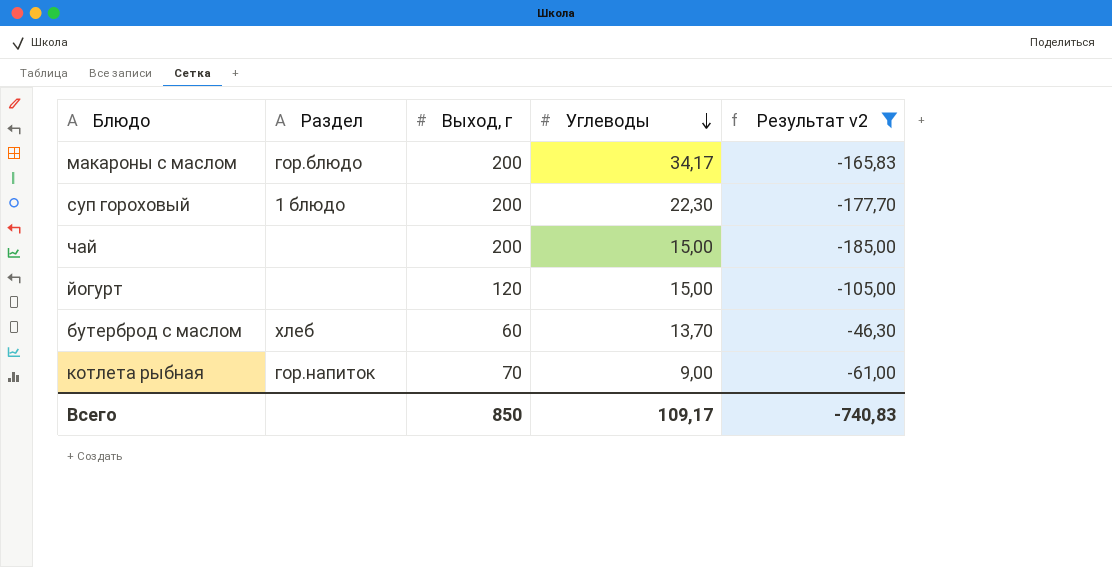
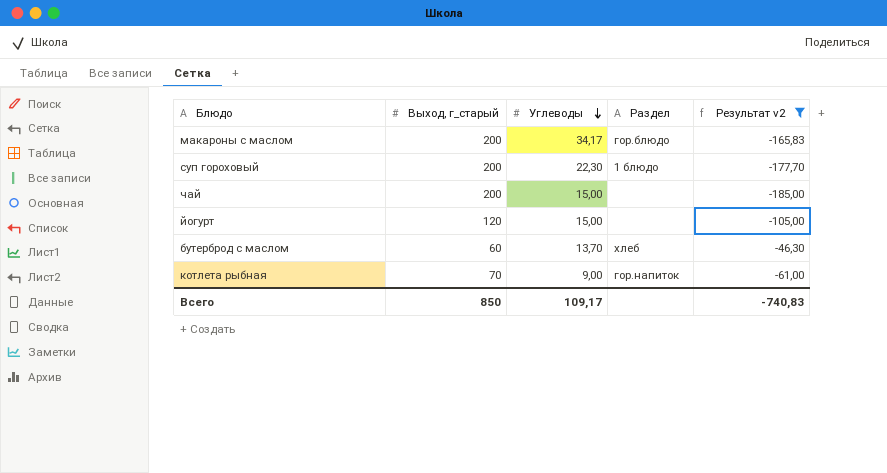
column name: Выход, г -> Выход, г_старый
column Раздел | position: 2 -> 4

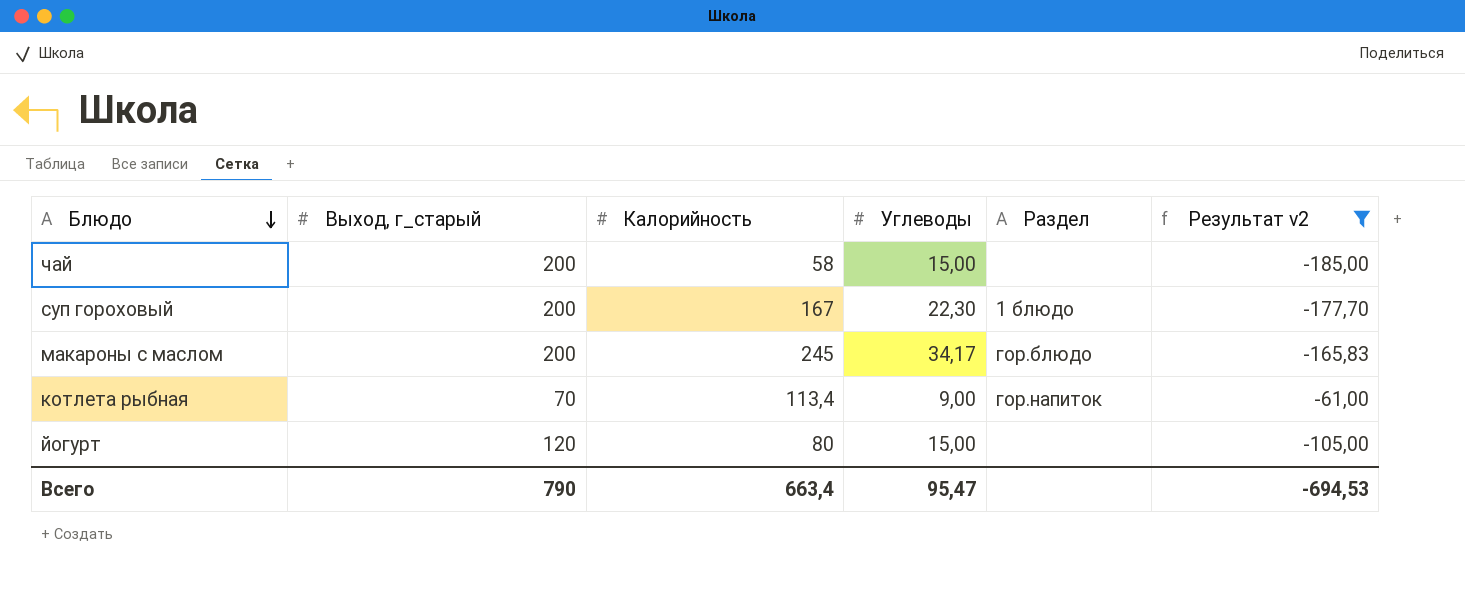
row order: Углеводы descending -> Блюдо descending
column Калорийность | position: none -> 3
row бутерброд с маслом: 60 | 13,70 | хлеб | -46,30 -> none
Всего | Выход, г_старый: 850 -> 790
Всего | Углеводы: 109,17 -> 95,47
Всего | Результат v2: -740,83 -> -694,53

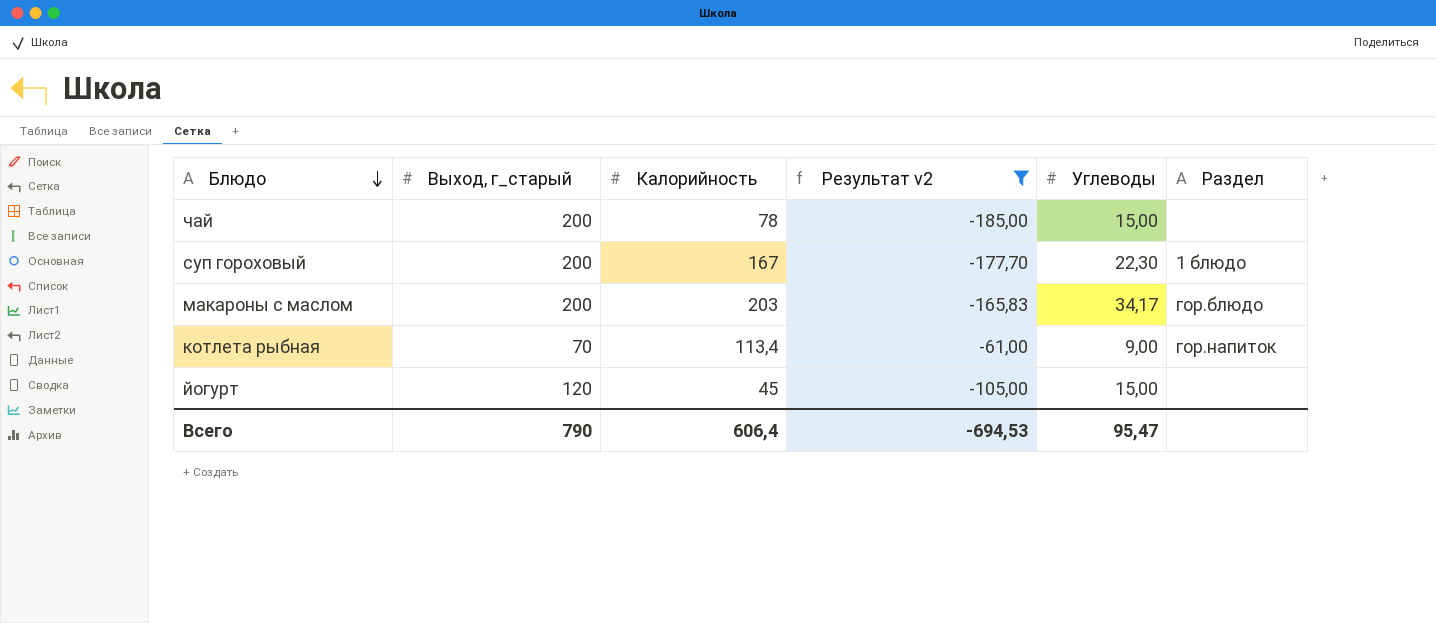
column Результат v2 | position: 6 -> 4
чай | Калорийность: 58 -> 78
макароны с маслом | Калорийность: 245 -> 203
йогурт | Калорийность: 80 -> 45
Всего | Калорийность: 663,4 -> 606,4

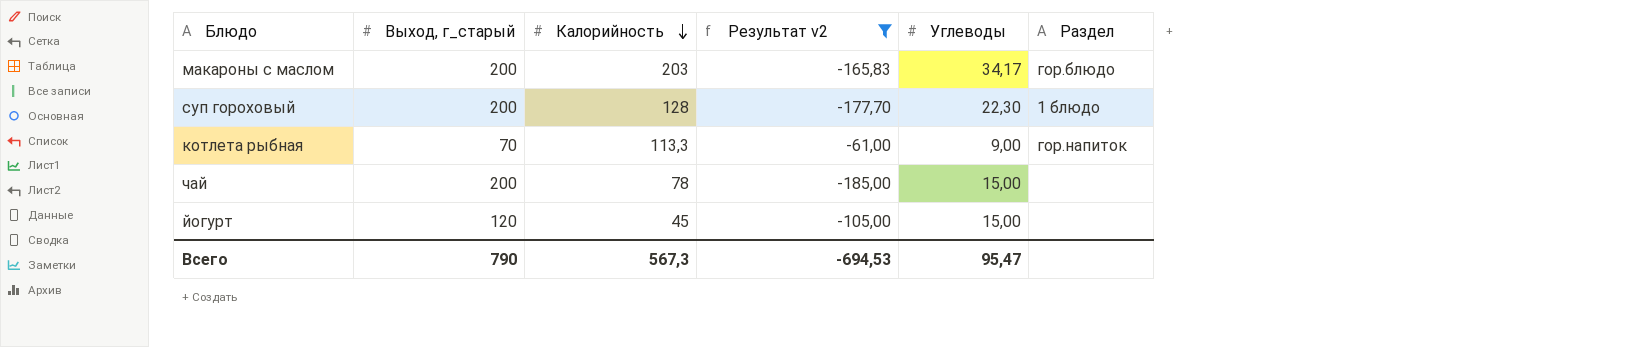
row order: Блюдо descending -> Калорийность descending
суп гороховый | Калорийность: 167 -> 128
котлета рыбная | Калорийность: 113,4 -> 113,3
Всего | Калорийность: 606,4 -> 567,3

